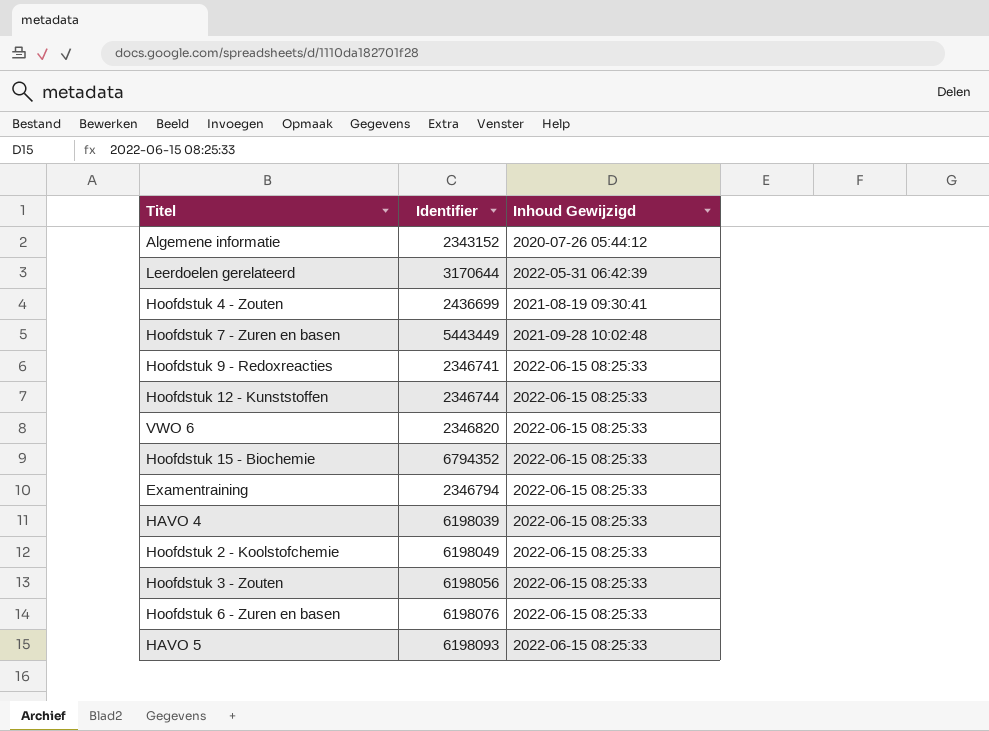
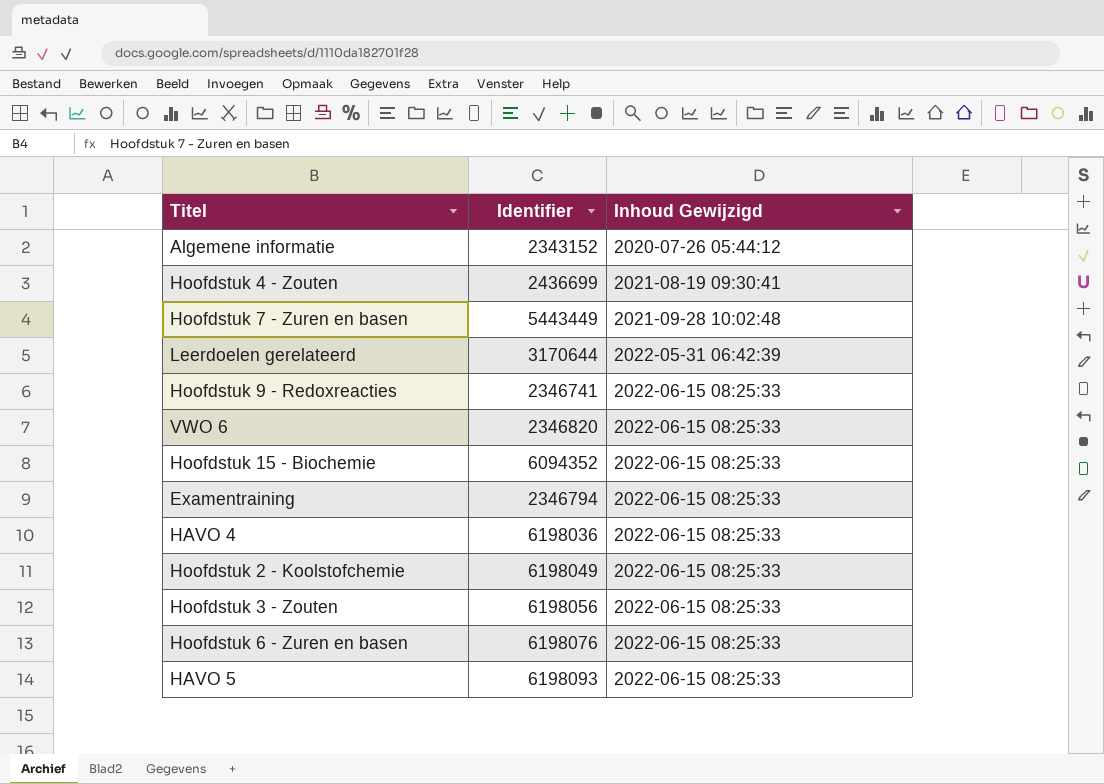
row order: none -> Inhoud Gewijzigd ascending
row Hoofdstuk 12 - Kunststoffen: 2346744 | 2022-06-15 08:25:33 -> none
Hoofdstuk 15 - Biochemie | Identifier: 6794352 -> 6094352
HAVO 4 | Identifier: 6198039 -> 6198036

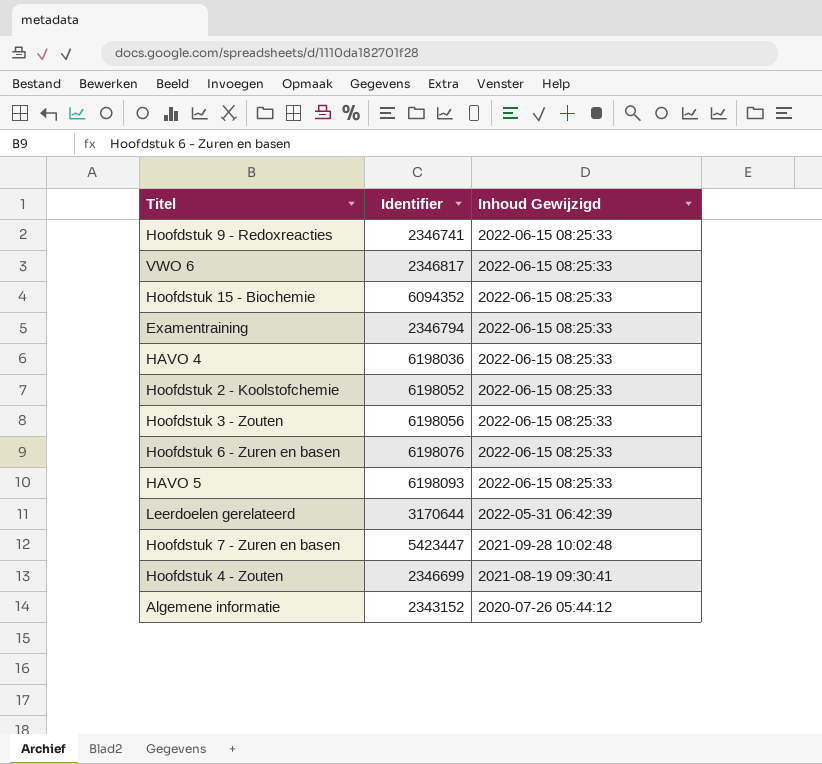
row order: Inhoud Gewijzigd ascending -> Inhoud Gewijzigd descending
VWO 6 | Identifier: 2346820 -> 2346817
Hoofdstuk 2 - Koolstofchemie | Identifier: 6198049 -> 6198052
Hoofdstuk 7 - Zuren en basen | Identifier: 5443449 -> 5423447
Hoofdstuk 4 - Zouten | Identifier: 2436699 -> 2346699

